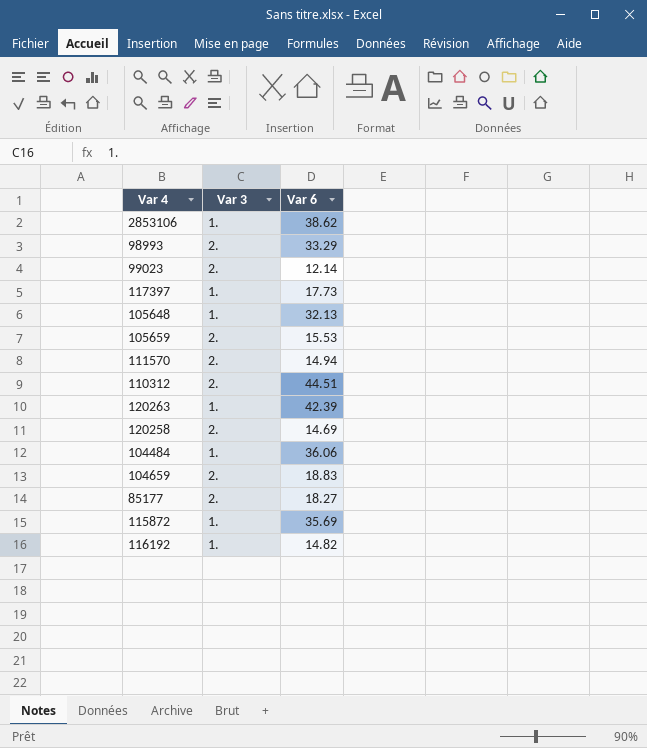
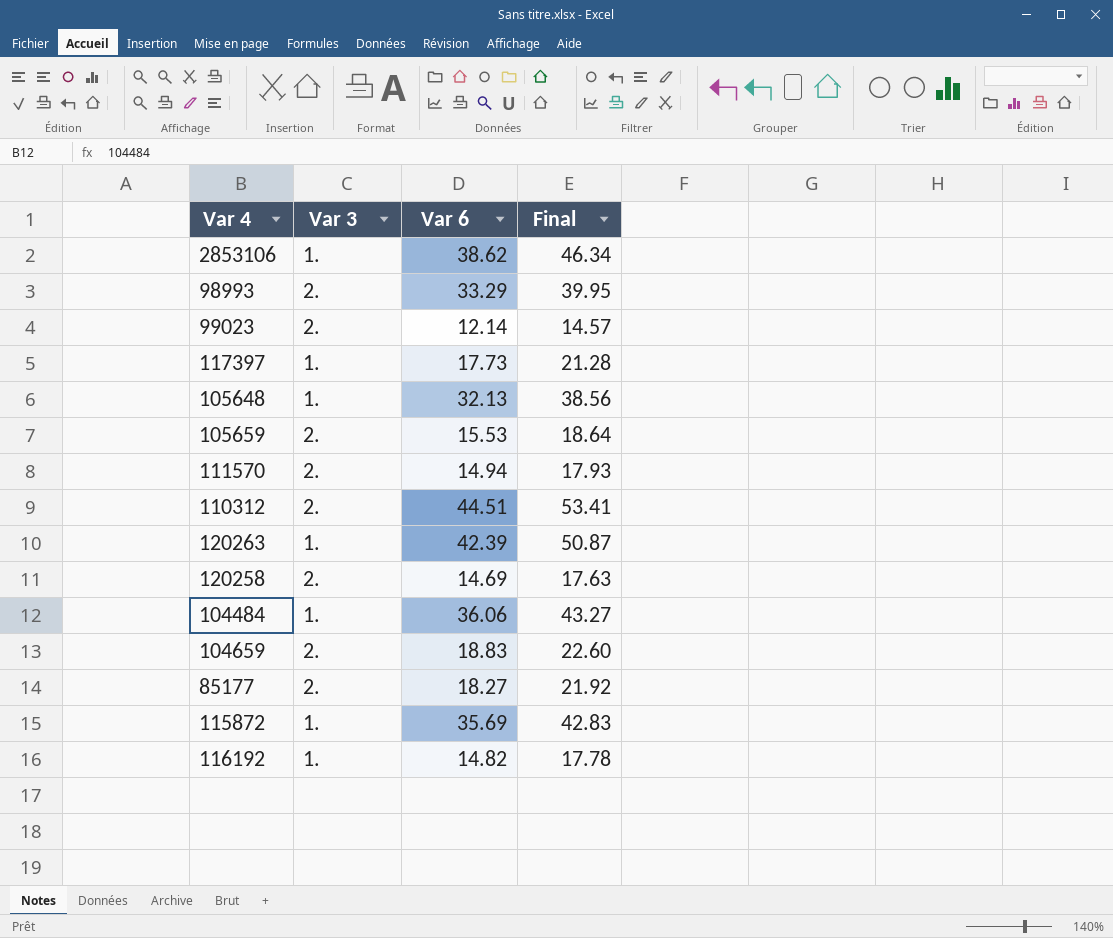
column Final | formula: none -> [Var 6] * 1.2

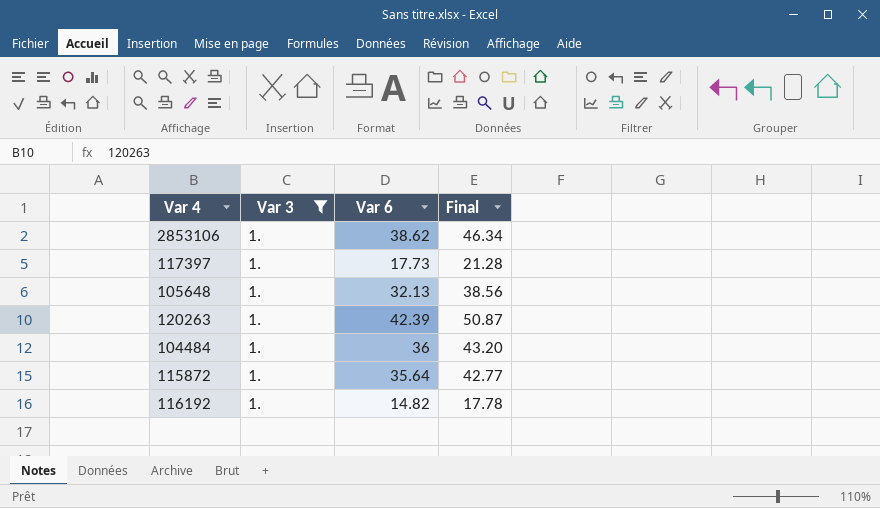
filter: none -> Var 3 = 1.
104484 | Var 6: 36.06 -> 36
104484 | Final: 43.27 -> 43.20
115872 | Var 6: 35.69 -> 35.64
115872 | Final: 42.83 -> 42.77

